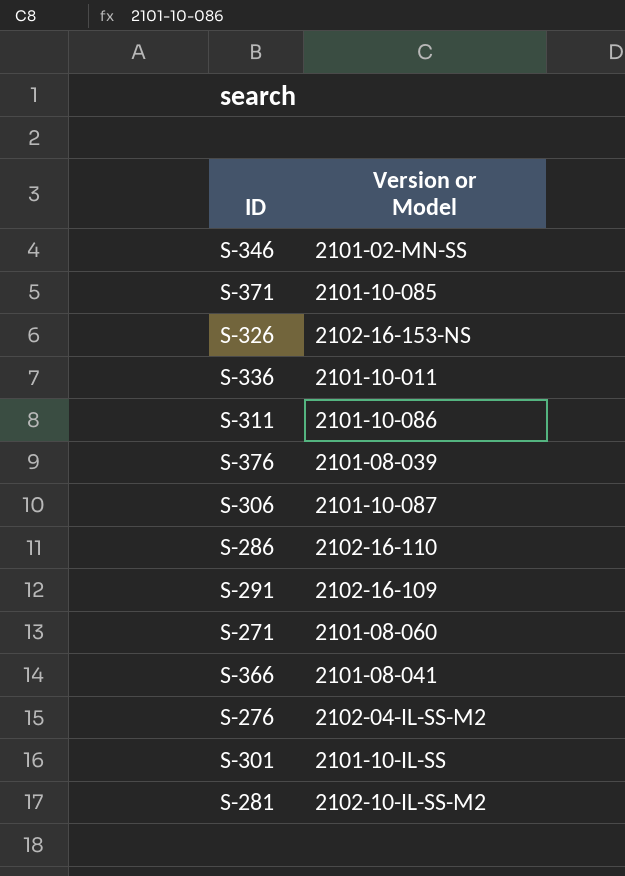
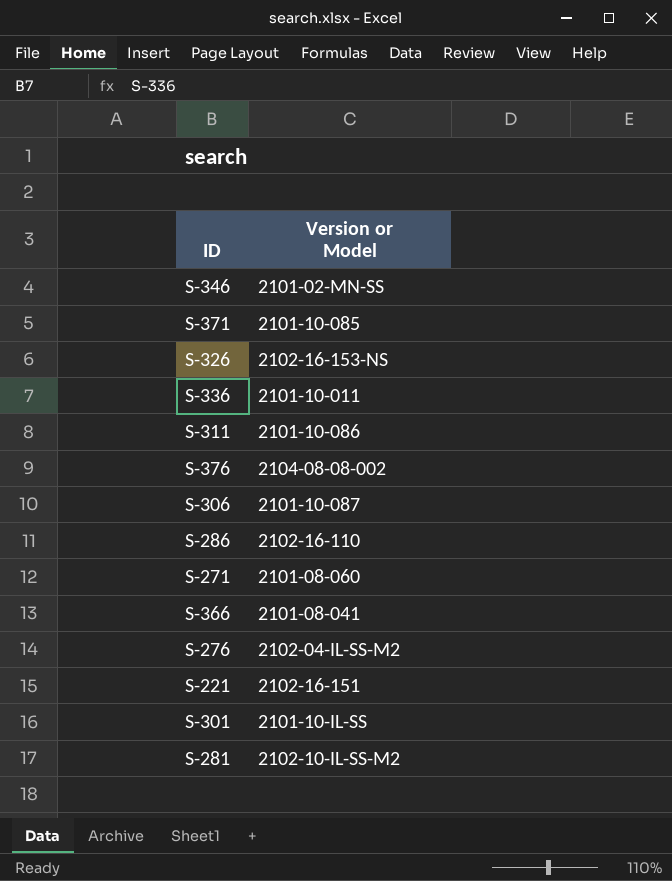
row S-291: 2102-16-109 -> none
S-376 | Version or Model: 2101-08-039 -> 2104-08-08-002
row S-221: none -> 2102-16-151

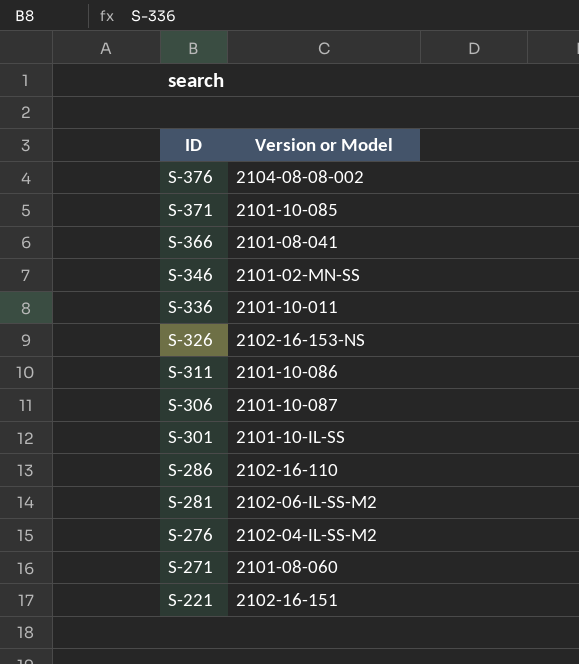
row order: none -> ID descending
S-281 | Version or Model: 2102-10-IL-SS-M2 -> 2102-06-IL-SS-M2

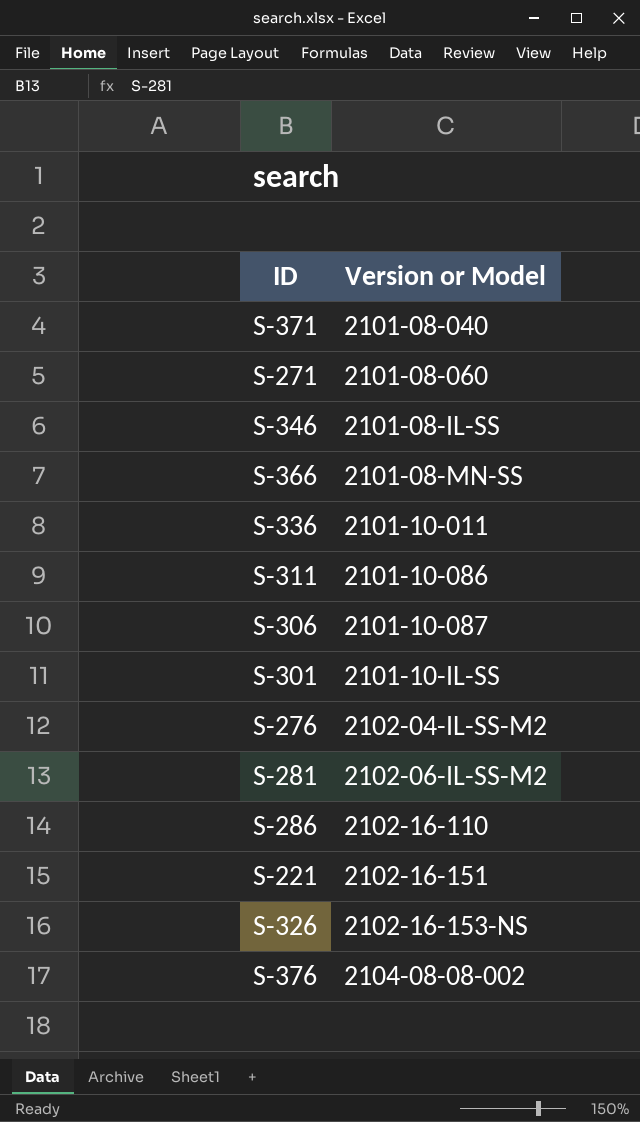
row order: ID descending -> Version or Model ascending
S-371 | Version or Model: 2101-10-085 -> 2101-08-040
S-346 | Version or Model: 2101-02-MN-SS -> 2101-08-IL-SS
S-366 | Version or Model: 2101-08-041 -> 2101-08-MN-SS

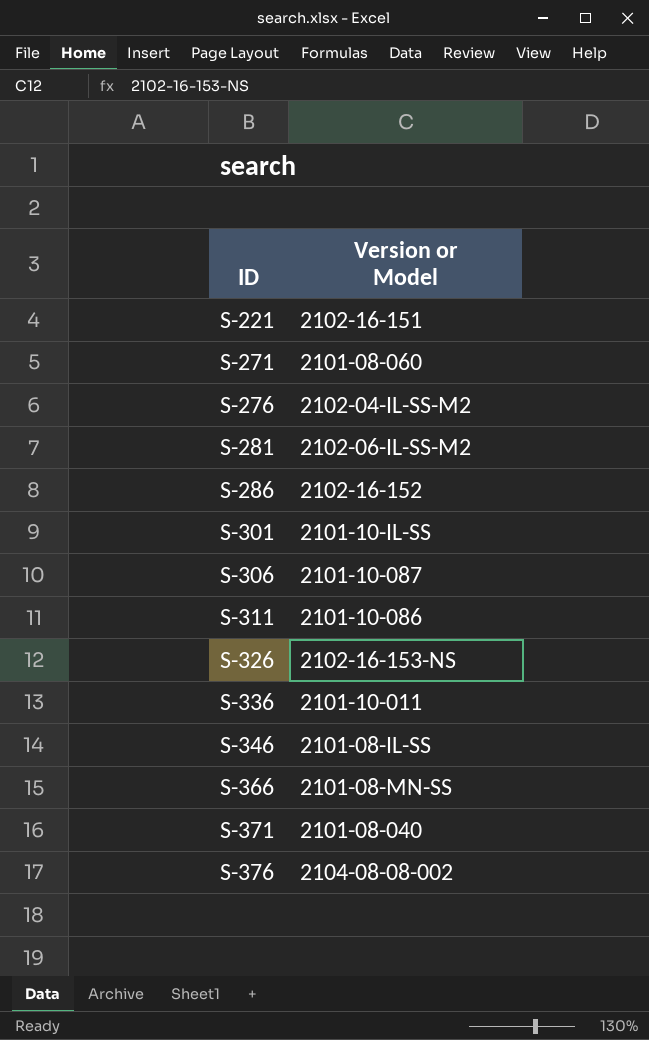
row order: Version or Model ascending -> ID ascending
S-286 | Version or Model: 2102-16-110 -> 2102-16-152

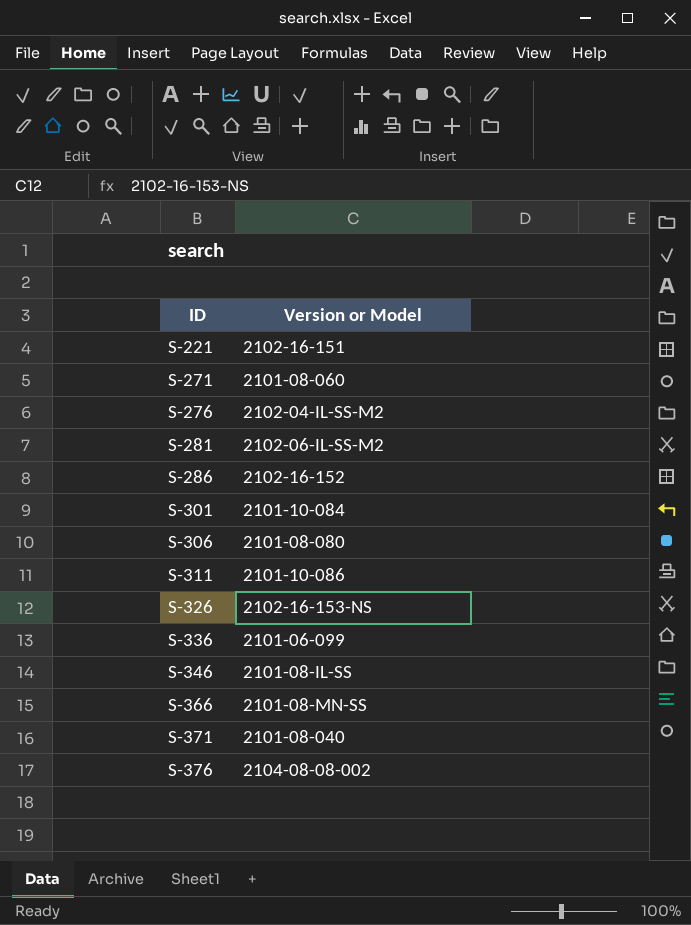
S-301 | Version or Model: 2101-10-IL-SS -> 2101-10-084
S-306 | Version or Model: 2101-10-087 -> 2101-08-080
S-336 | Version or Model: 2101-10-011 -> 2101-06-099

